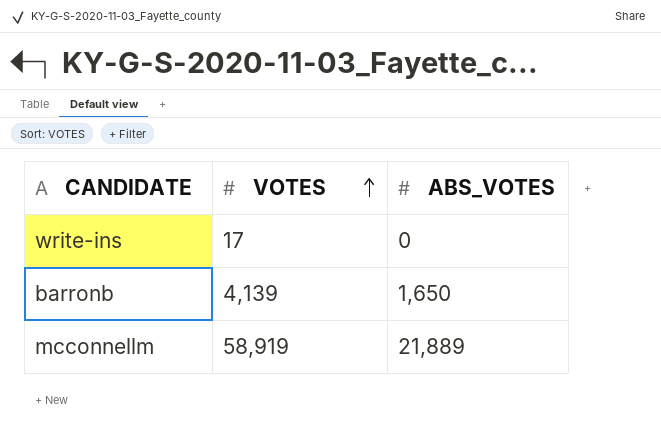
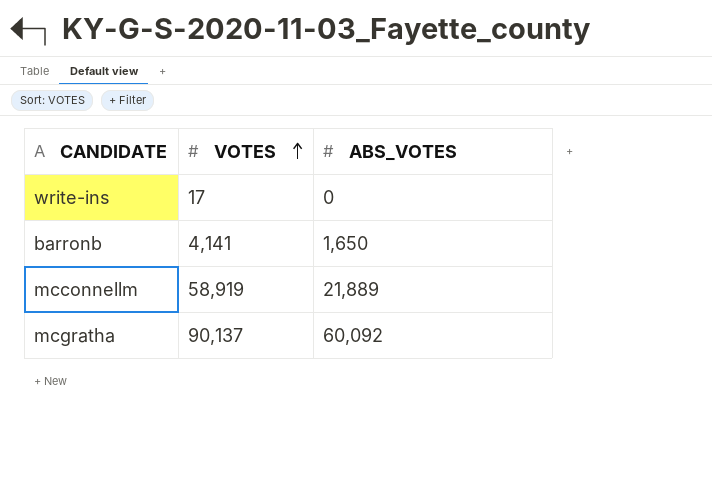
barronb | VOTES: 4,139 -> 4,141
row mcgratha: none -> 90,137 | 60,092

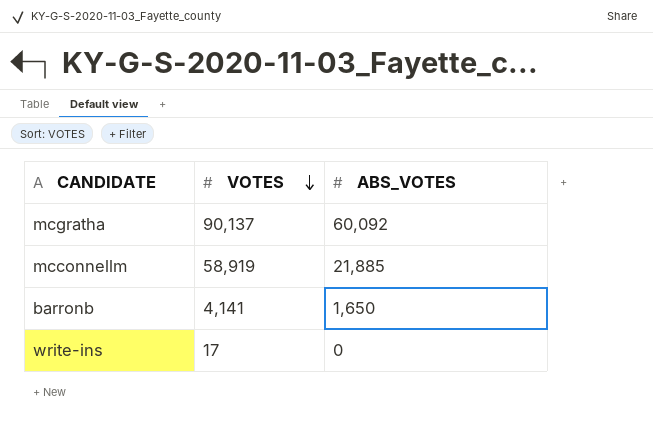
row order: VOTES ascending -> VOTES descending
mcconnellm | ABS_VOTES: 21,889 -> 21,885

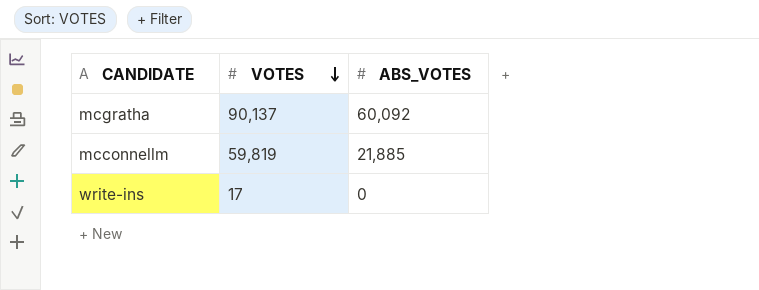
row barronb: 4,141 | 1,650 -> none
mcconnellm | VOTES: 58,919 -> 59,819

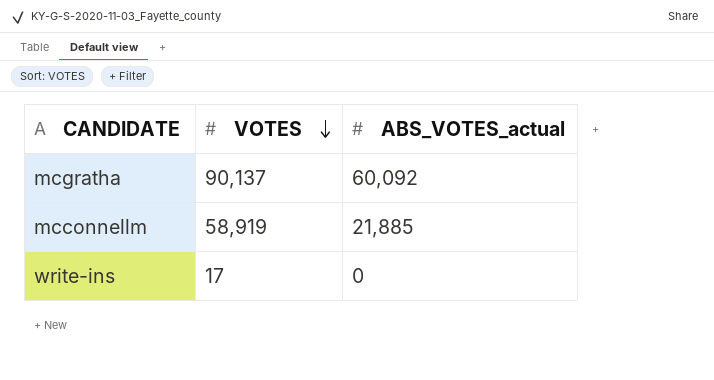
column name: ABS_VOTES -> ABS_VOTES_actual
mcconnellm | VOTES: 59,819 -> 58,919

